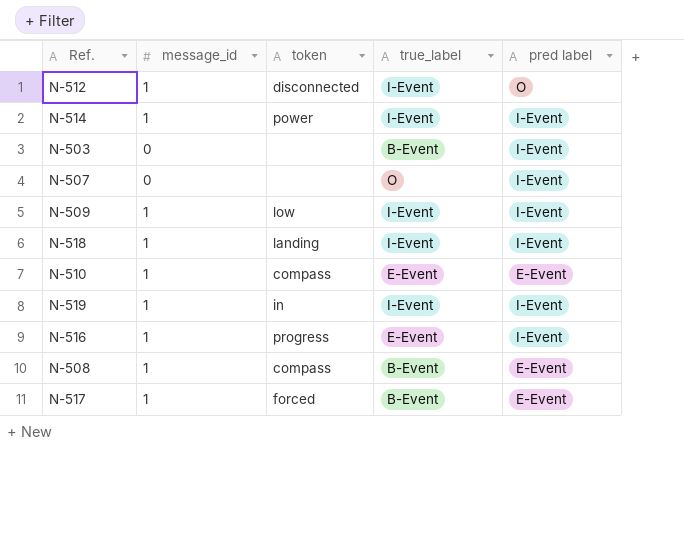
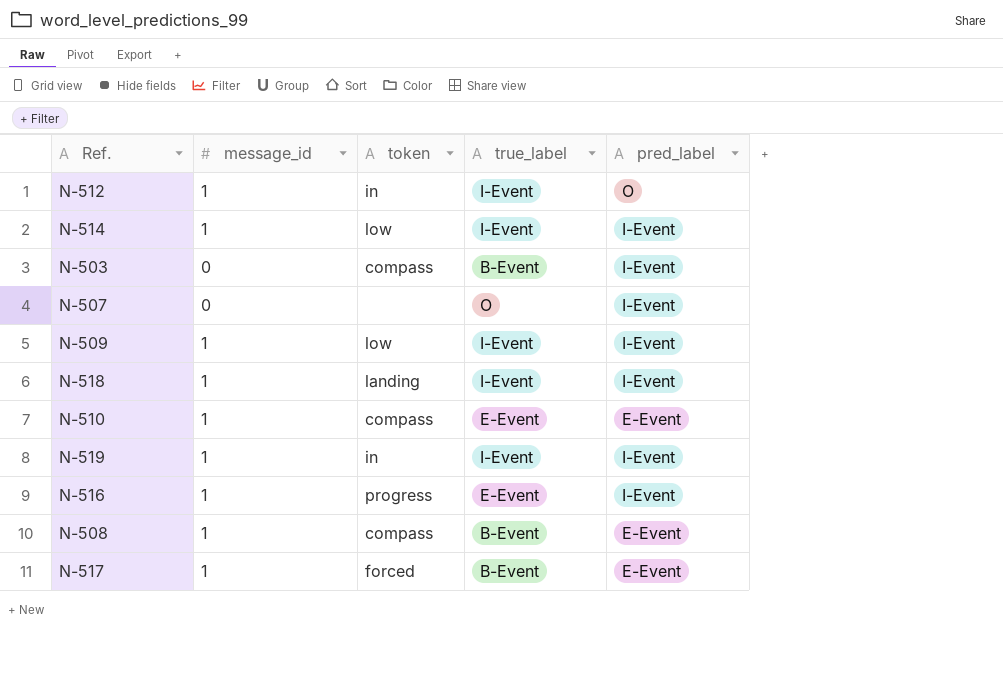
column name: pred label -> pred_label
N-512 | token: disconnected -> in
N-514 | token: power -> low
N-503 | token: none -> compass

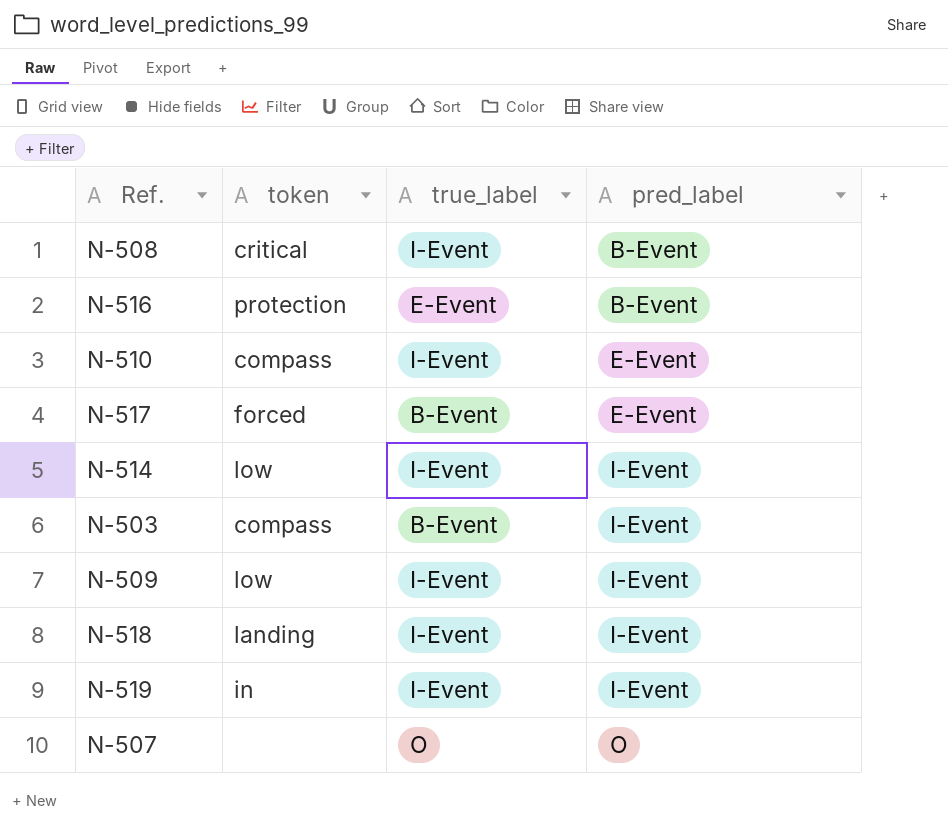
row order: none -> pred_label ascending
column message_id | position: 2 -> none
row N-512: 1 | in | I-Event | O -> none
N-508 | token: compass -> critical
N-508 | true_label: B-Event -> I-Event
N-508 | pred_label: E-Event -> B-Event
N-516 | token: progress -> protection
N-516 | pred_label: I-Event -> B-Event
N-510 | true_label: E-Event -> I-Event
N-507 | pred_label: I-Event -> O

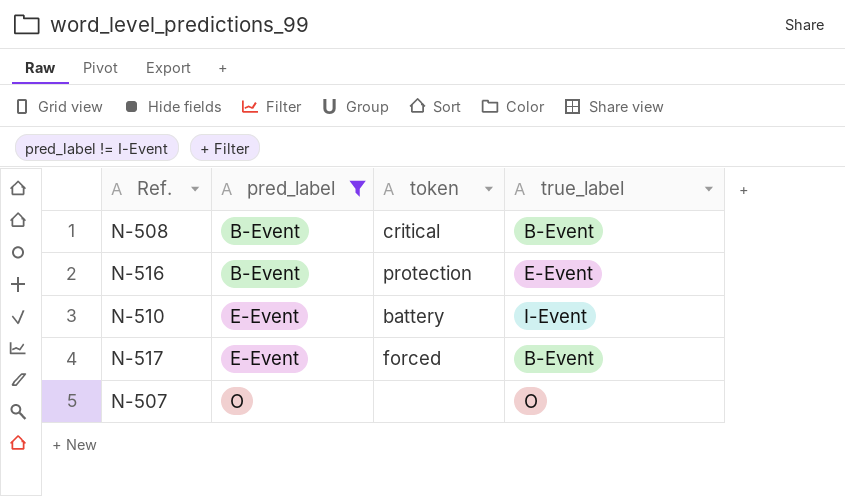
filter: none -> pred_label != I-Event
column pred_label | position: 4 -> 2
N-508 | true_label: I-Event -> B-Event
N-510 | token: compass -> battery

